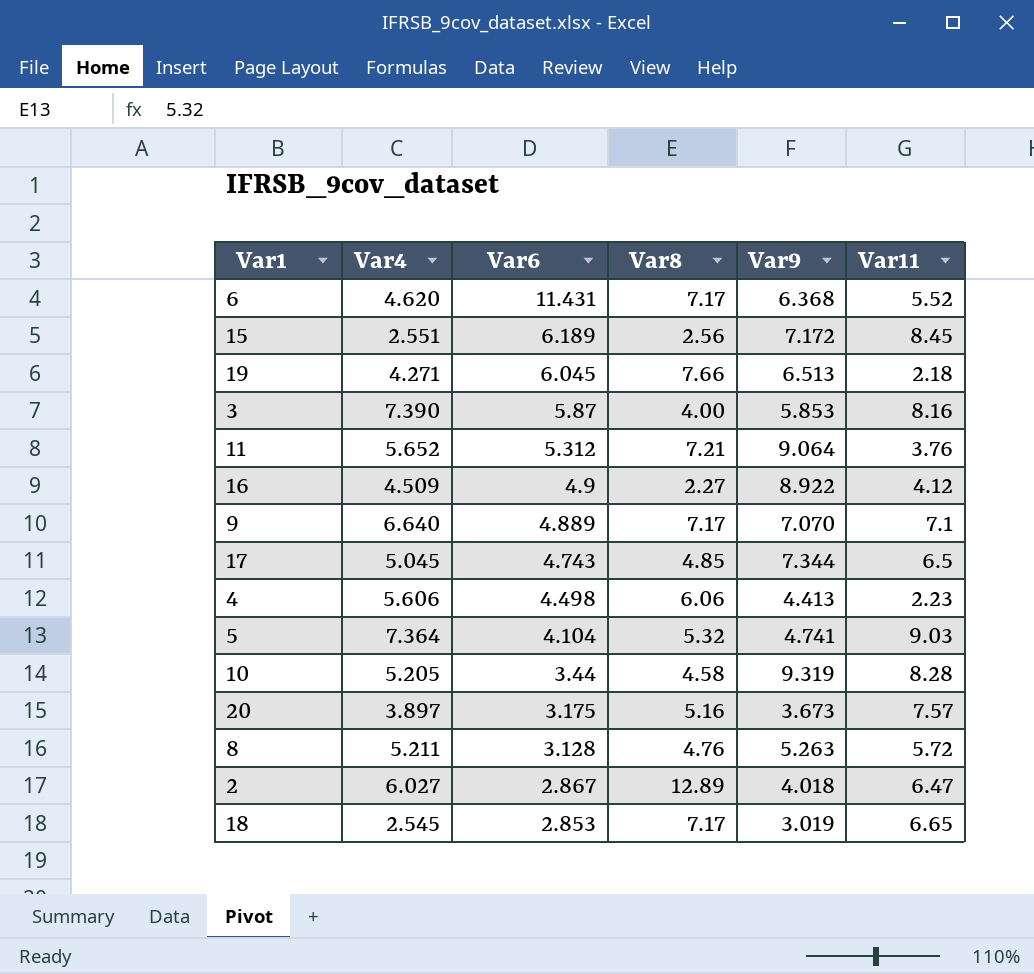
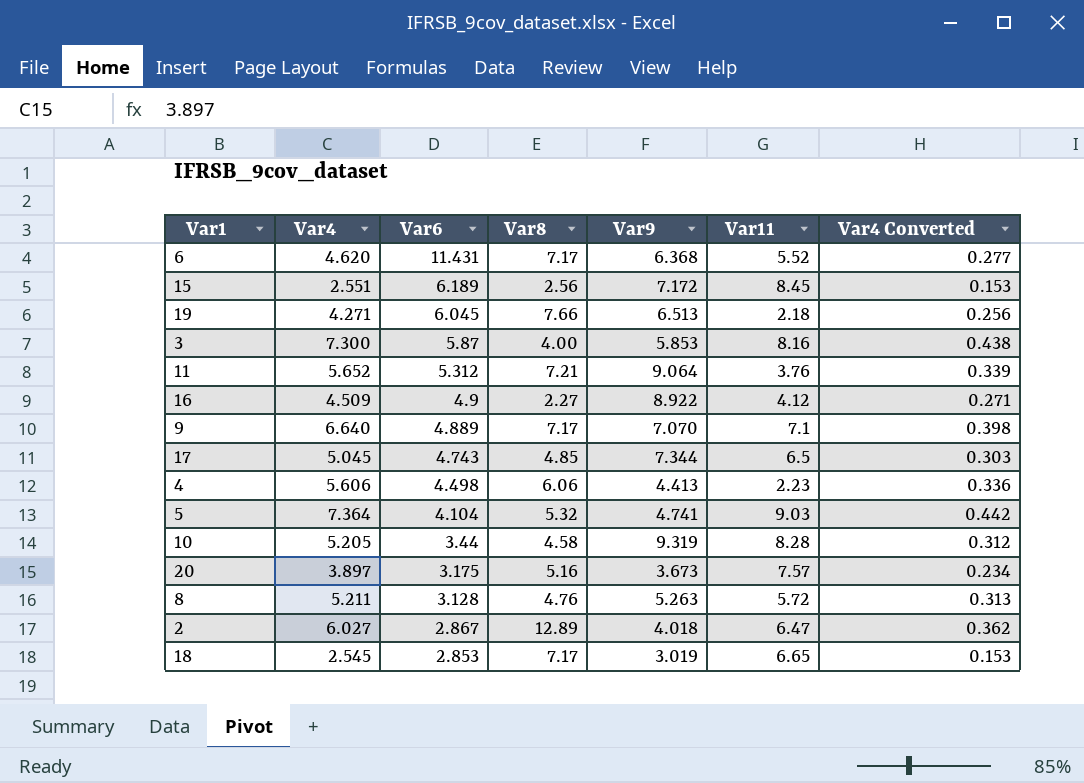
column Var4 Converted | formula: none -> [Var4] * 0.06
3 | Var4: 7.390 -> 7.300

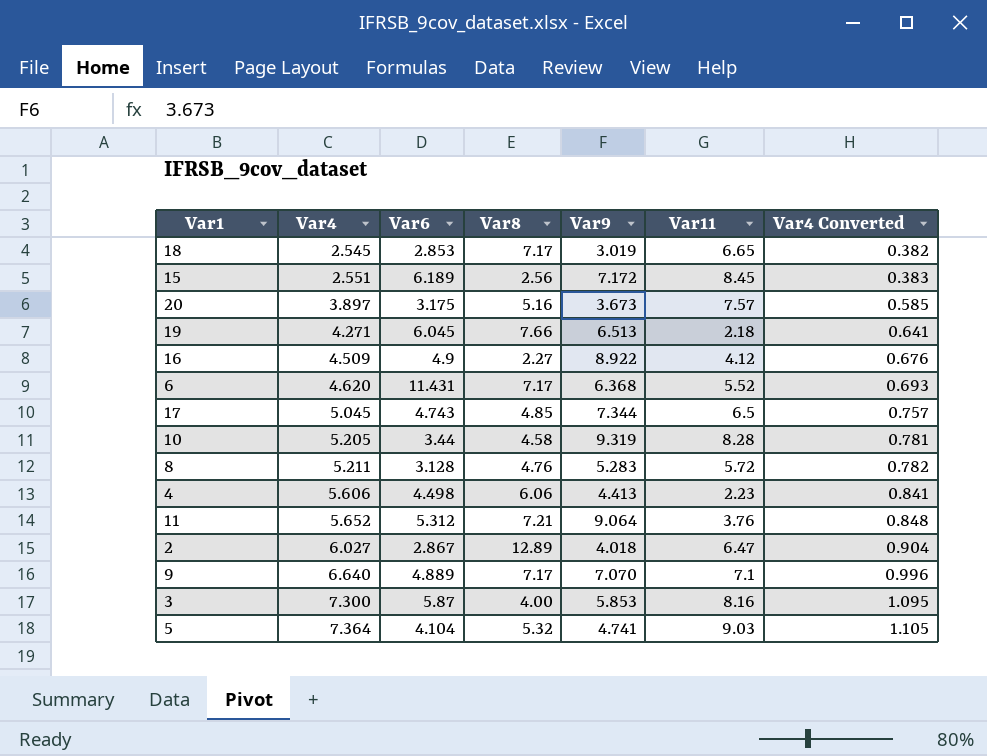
row order: Var6 descending -> Var4 ascending
column Var4 Converted | formula: [Var4] * 0.06 -> [Var4] * 0.15
8 | Var9: 5.263 -> 5.283

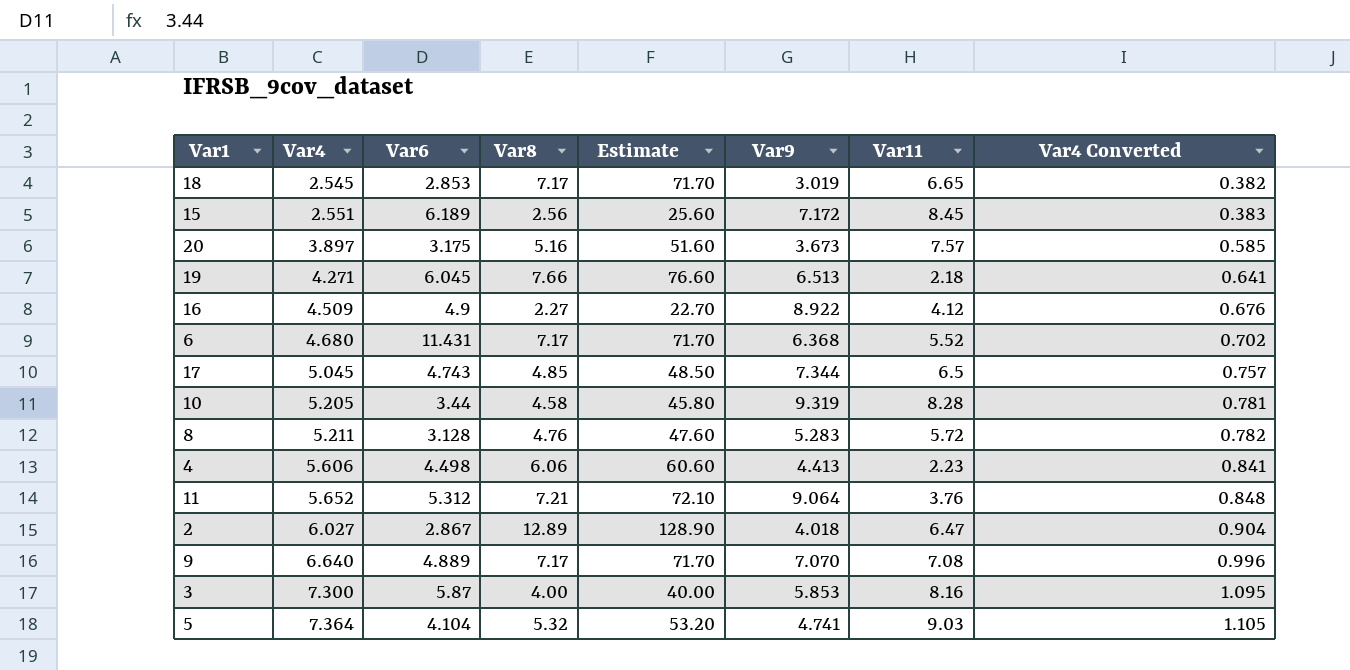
column Estimate | formula: none -> [Var8] * 10
6 | Var4: 4.620 -> 4.680
6 | Var4 Converted: 0.693 -> 0.702
9 | Var11: 7.1 -> 7.08

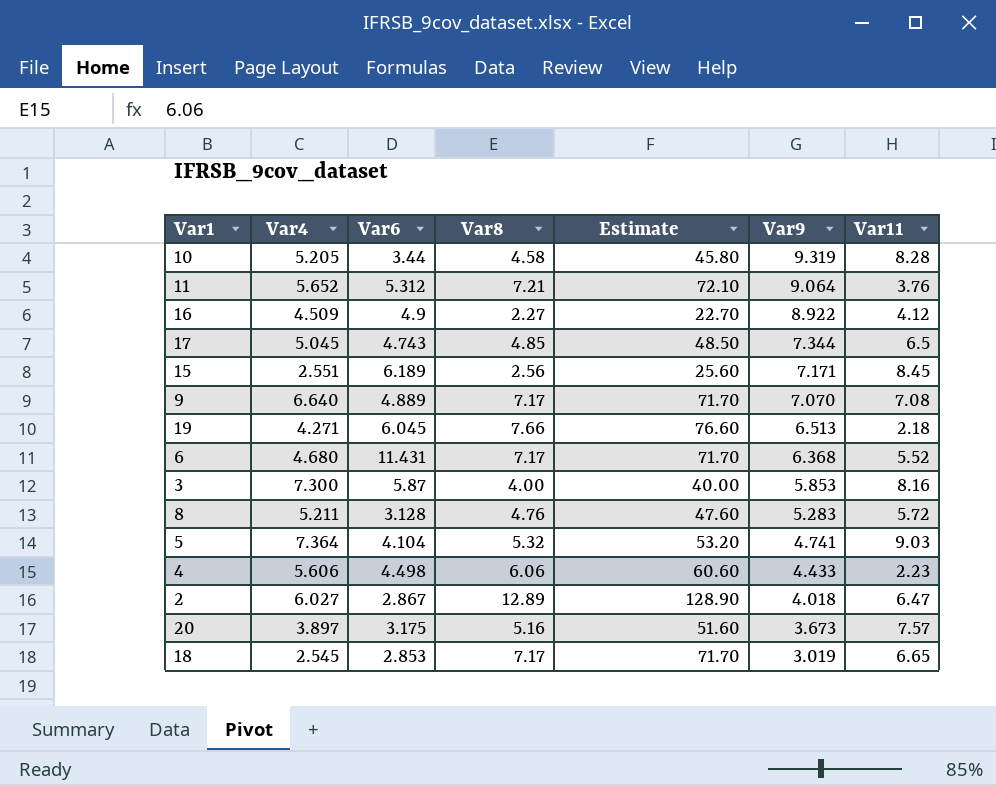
row order: Var4 ascending -> Var9 descending
column Var4 Converted | formula: [Var4] * 0.15 -> none
15 | Var9: 7.172 -> 7.171
4 | Var9: 4.413 -> 4.433

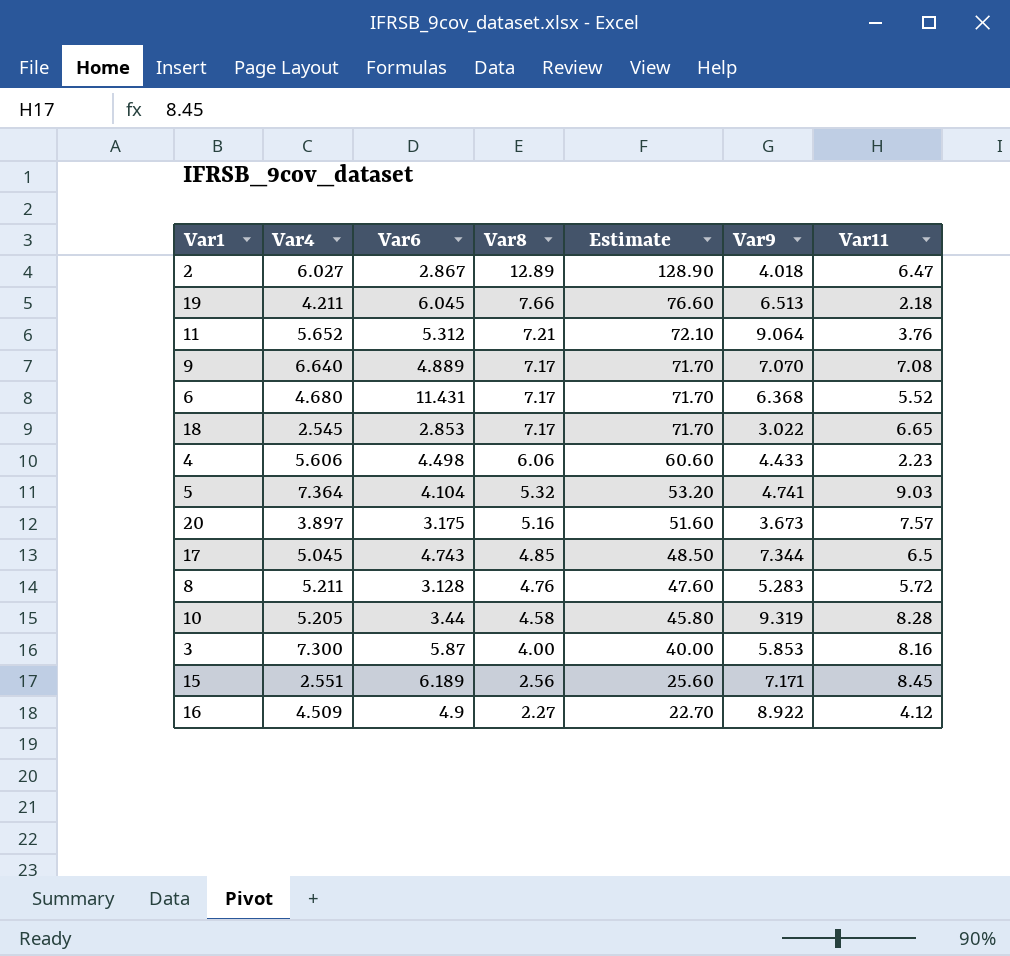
row order: Var9 descending -> Var8 descending
19 | Var4: 4.271 -> 4.211
18 | Var9: 3.019 -> 3.022

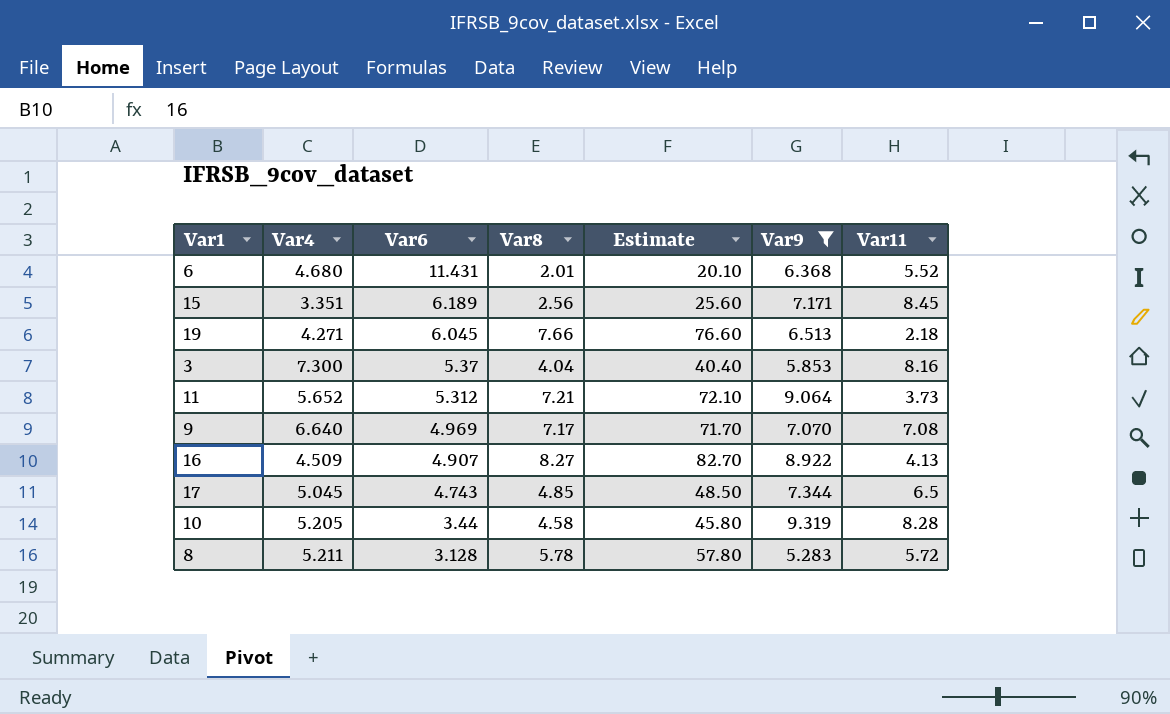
filter: none -> Var9 >= 5.283
row order: Var8 descending -> Var6 descending
6 | Var8: 7.17 -> 2.01
6 | Estimate: 71.70 -> 20.10
15 | Var4: 2.551 -> 3.351
19 | Var4: 4.211 -> 4.271
3 | Var6: 5.87 -> 5.37
3 | Var8: 4.00 -> 4.04
3 | Estimate: 40.00 -> 40.40
11 | Var11: 3.76 -> 3.73
9 | Var6: 4.889 -> 4.969
16 | Var6: 4.9 -> 4.907
16 | Var8: 2.27 -> 8.27
16 | Estimate: 22.70 -> 82.70
16 | Var11: 4.12 -> 4.13
8 | Var8: 4.76 -> 5.78
8 | Estimate: 47.60 -> 57.80

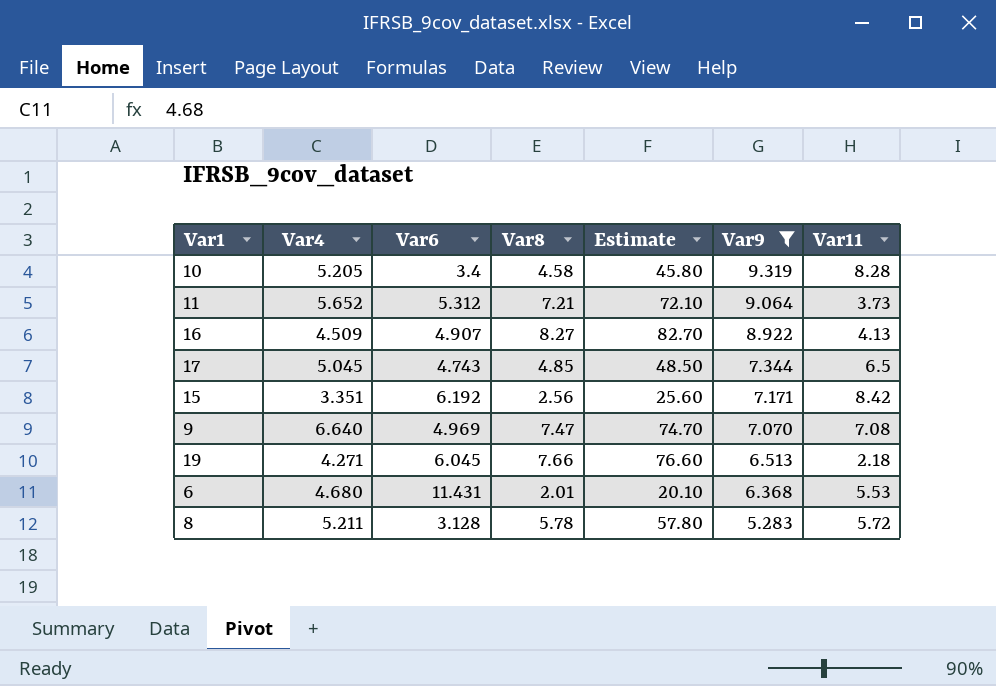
row order: Var6 descending -> Var9 descending
row 3: 7.300 | 5.37 | 4.04 | 40.40 | 5.853 | 8.16 -> none
10 | Var6: 3.44 -> 3.4
15 | Var6: 6.189 -> 6.192
15 | Var11: 8.45 -> 8.42
9 | Var8: 7.17 -> 7.47
9 | Estimate: 71.70 -> 74.70
6 | Var11: 5.52 -> 5.53

